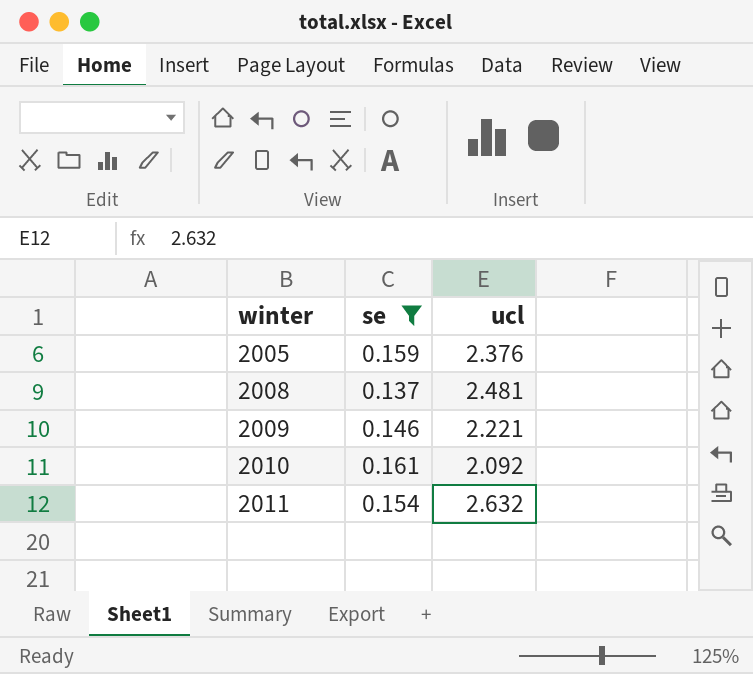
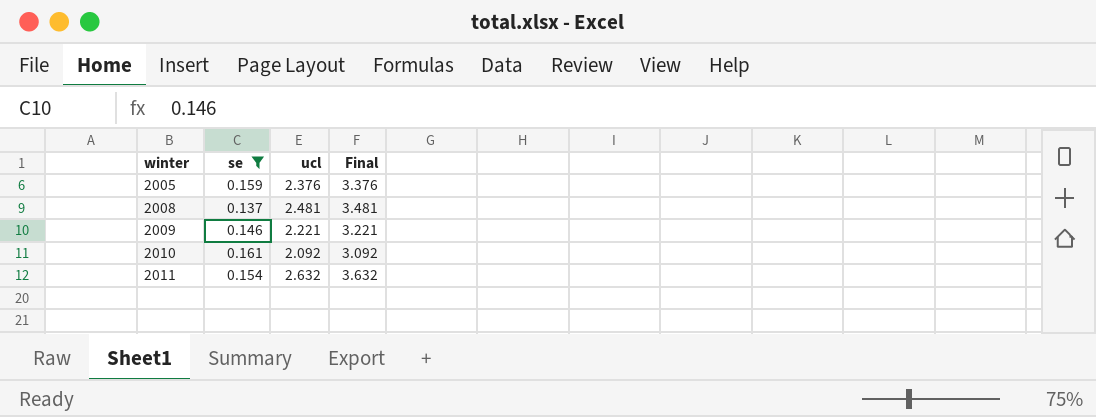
column Final | formula: none -> [ucl] + 1

